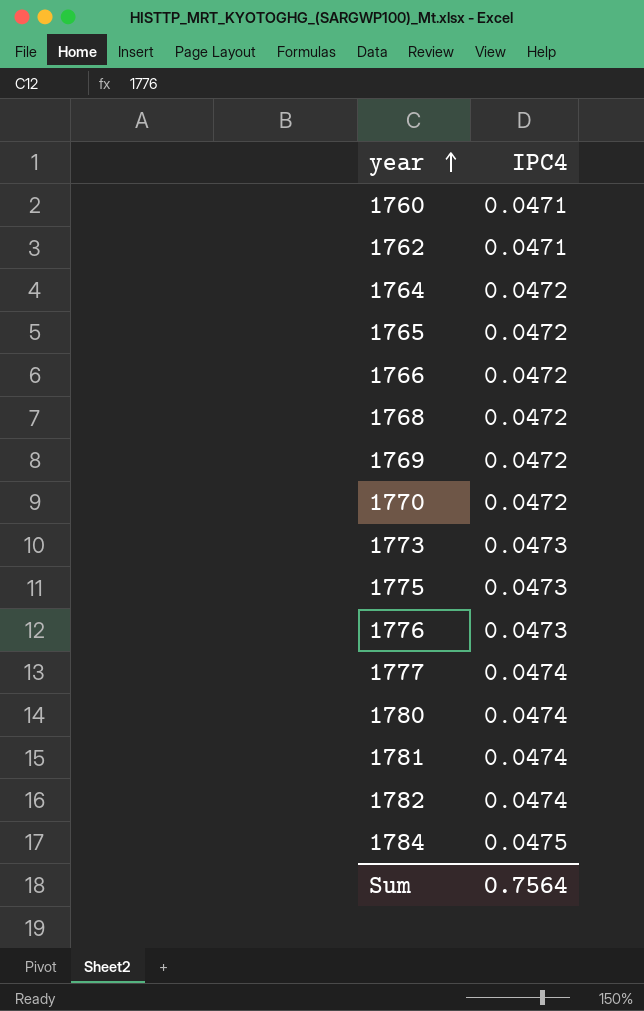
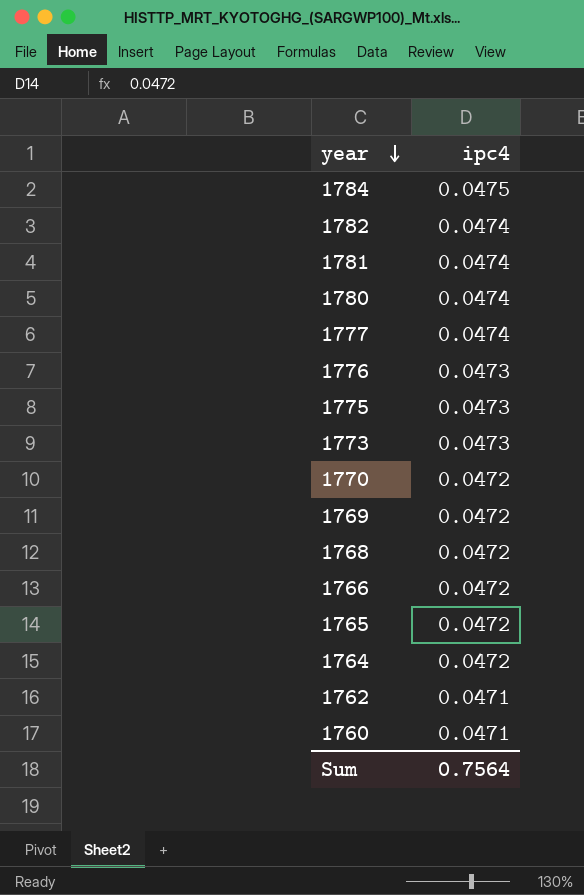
row order: year ascending -> year descending
column name: IPC4 -> ipc4

